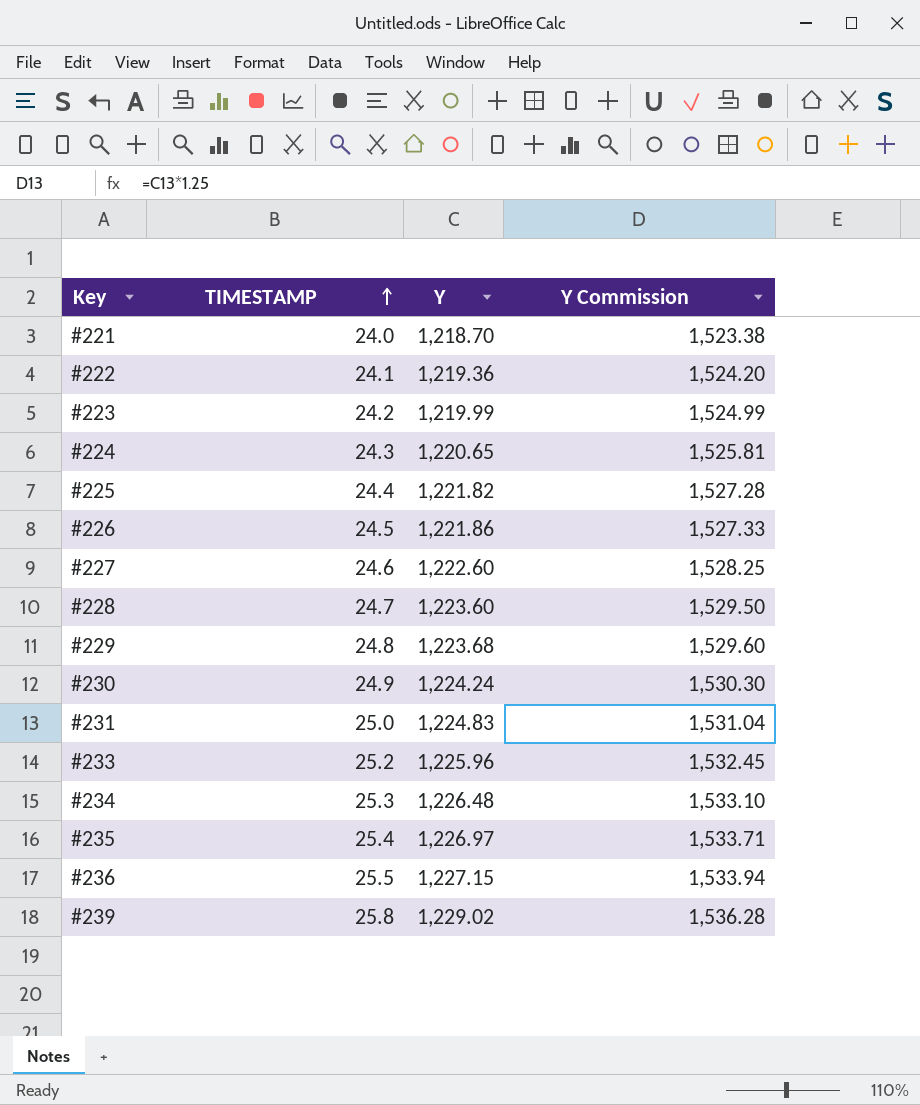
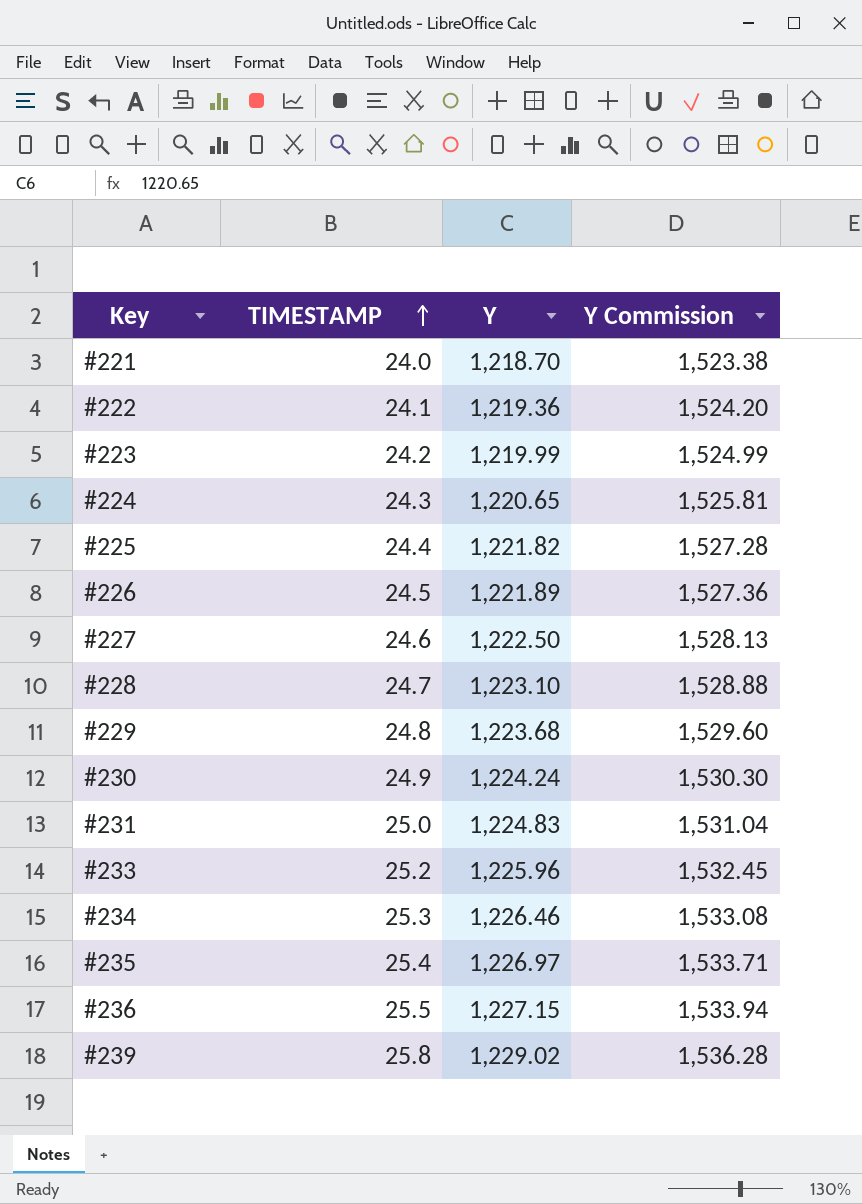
#226 | Y: 1,221.86 -> 1,221.89
#226 | Y Commission: 1,527.33 -> 1,527.36
#227 | Y: 1,222.60 -> 1,222.50
#227 | Y Commission: 1,528.25 -> 1,528.13
#228 | Y: 1,223.60 -> 1,223.10
#228 | Y Commission: 1,529.50 -> 1,528.88
#234 | Y: 1,226.48 -> 1,226.46
#234 | Y Commission: 1,533.10 -> 1,533.08

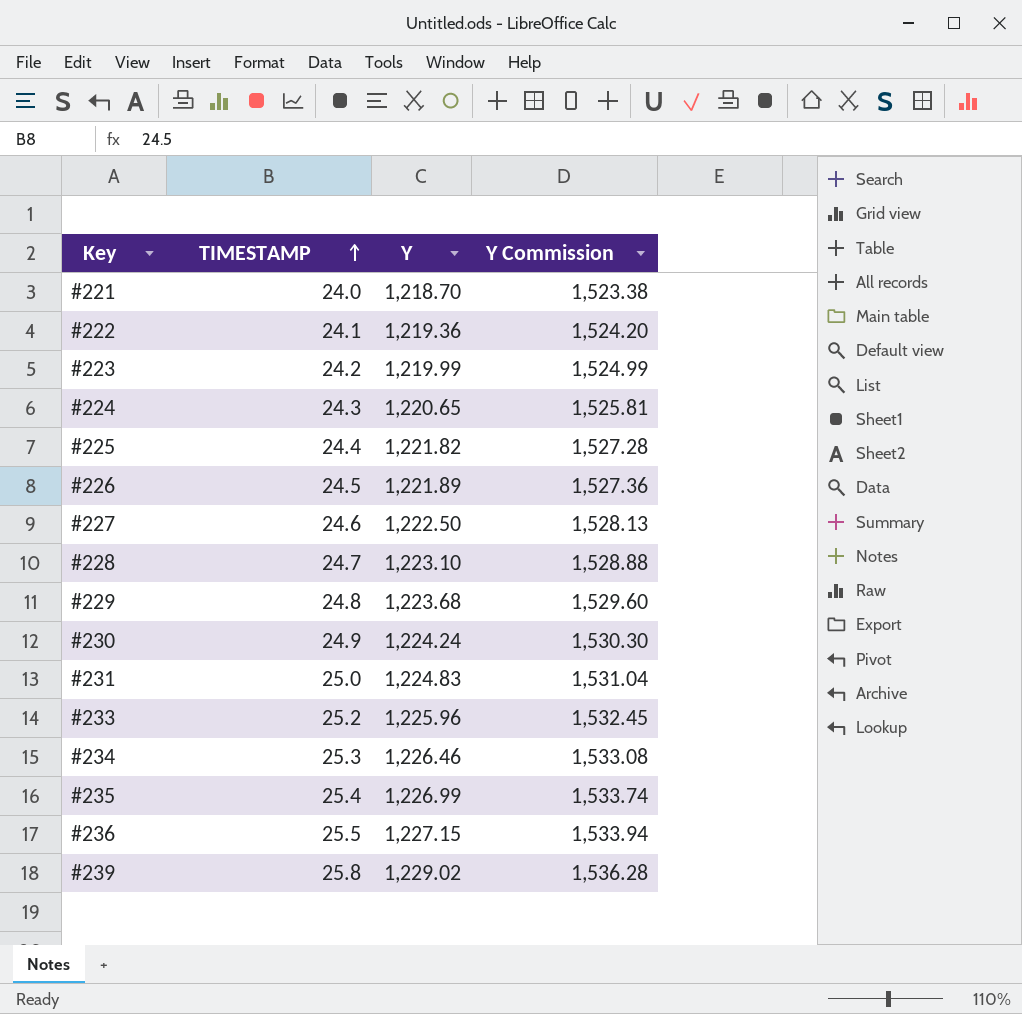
#235 | Y: 1,226.97 -> 1,226.99
#235 | Y Commission: 1,533.71 -> 1,533.74

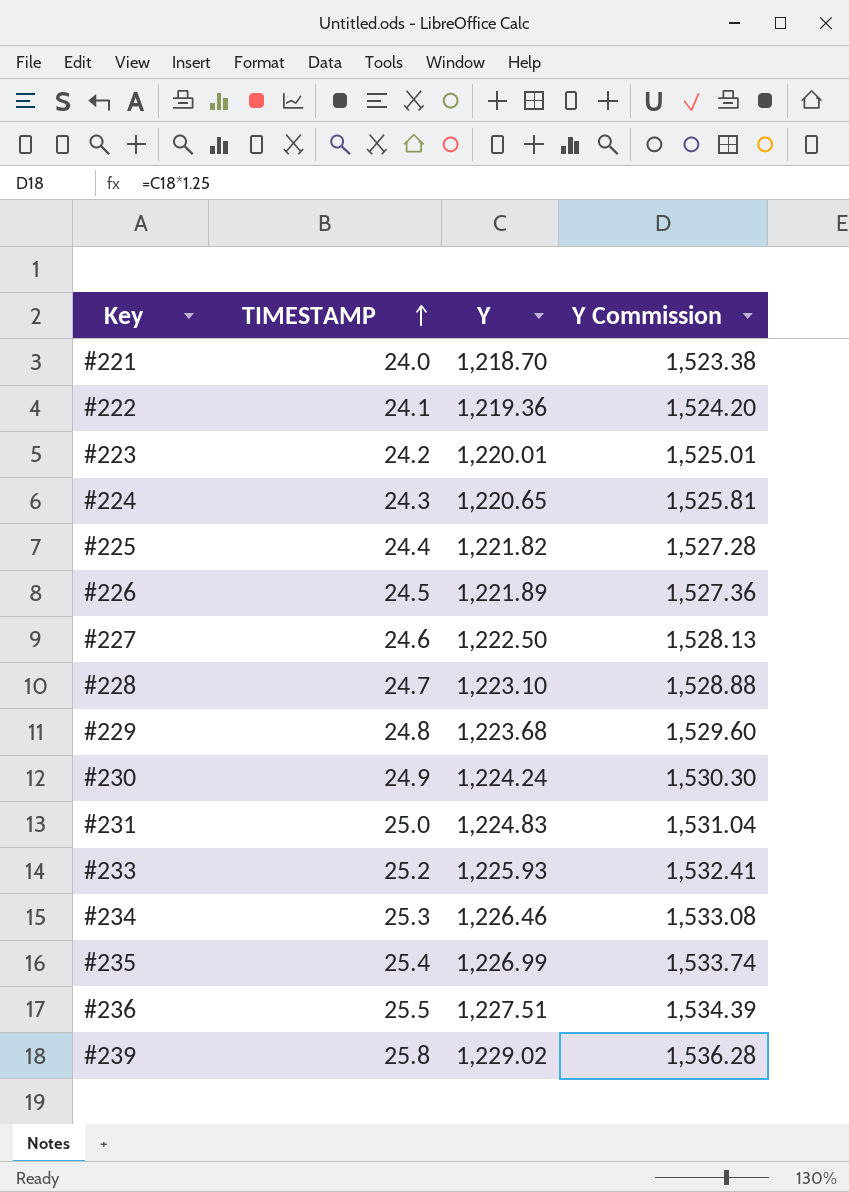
#223 | Y: 1,219.99 -> 1,220.01
#223 | Y Commission: 1,524.99 -> 1,525.01
#233 | Y: 1,225.96 -> 1,225.93
#233 | Y Commission: 1,532.45 -> 1,532.41
#236 | Y: 1,227.15 -> 1,227.51
#236 | Y Commission: 1,533.94 -> 1,534.39

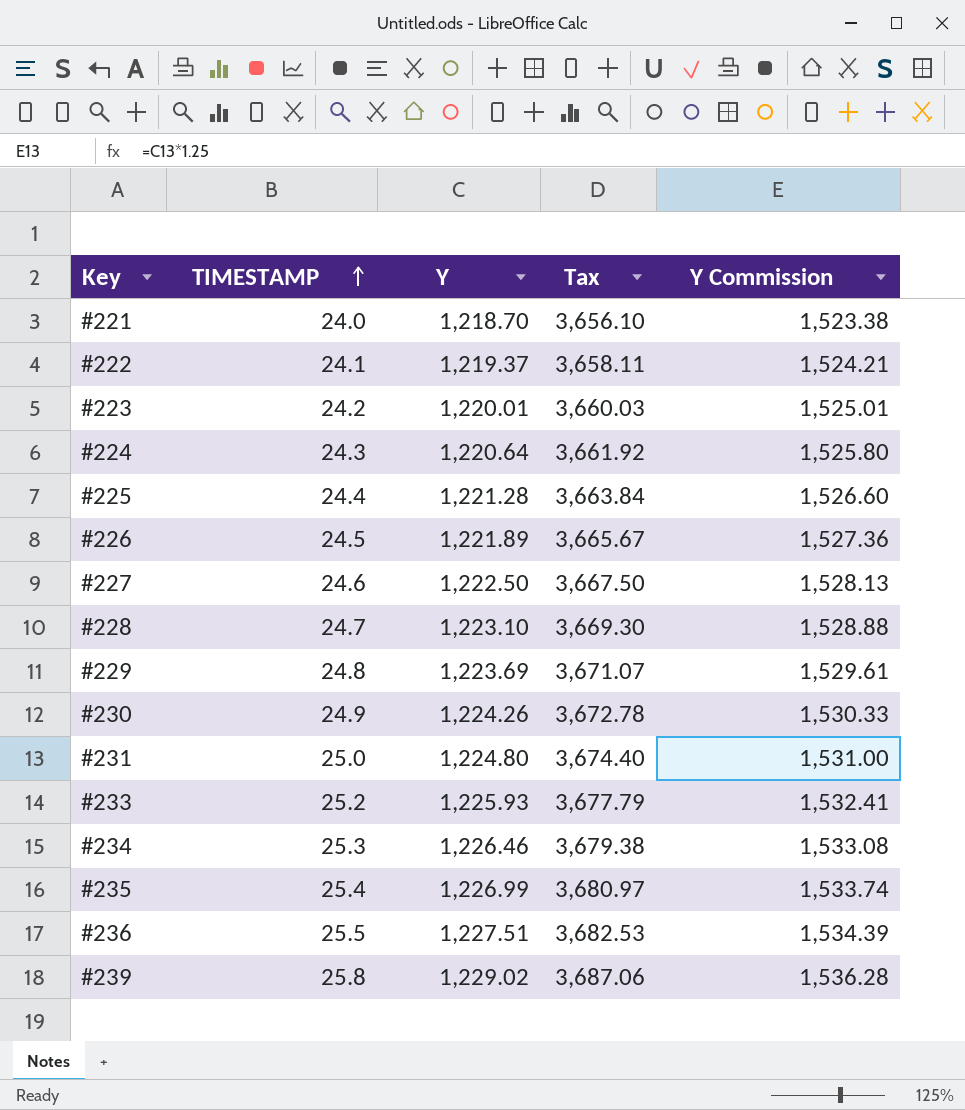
column Tax | formula: none -> [Y] * 3
#222 | Y: 1,219.36 -> 1,219.37
#222 | Y Commission: 1,524.20 -> 1,524.21
#224 | Y: 1,220.65 -> 1,220.64
#224 | Y Commission: 1,525.81 -> 1,525.80
#225 | Y: 1,221.82 -> 1,221.28
#225 | Y Commission: 1,527.28 -> 1,526.60
#229 | Y: 1,223.68 -> 1,223.69
#229 | Y Commission: 1,529.60 -> 1,529.61
#230 | Y: 1,224.24 -> 1,224.26
#230 | Y Commission: 1,530.30 -> 1,530.33
#231 | Y: 1,224.83 -> 1,224.80
#231 | Y Commission: 1,531.04 -> 1,531.00

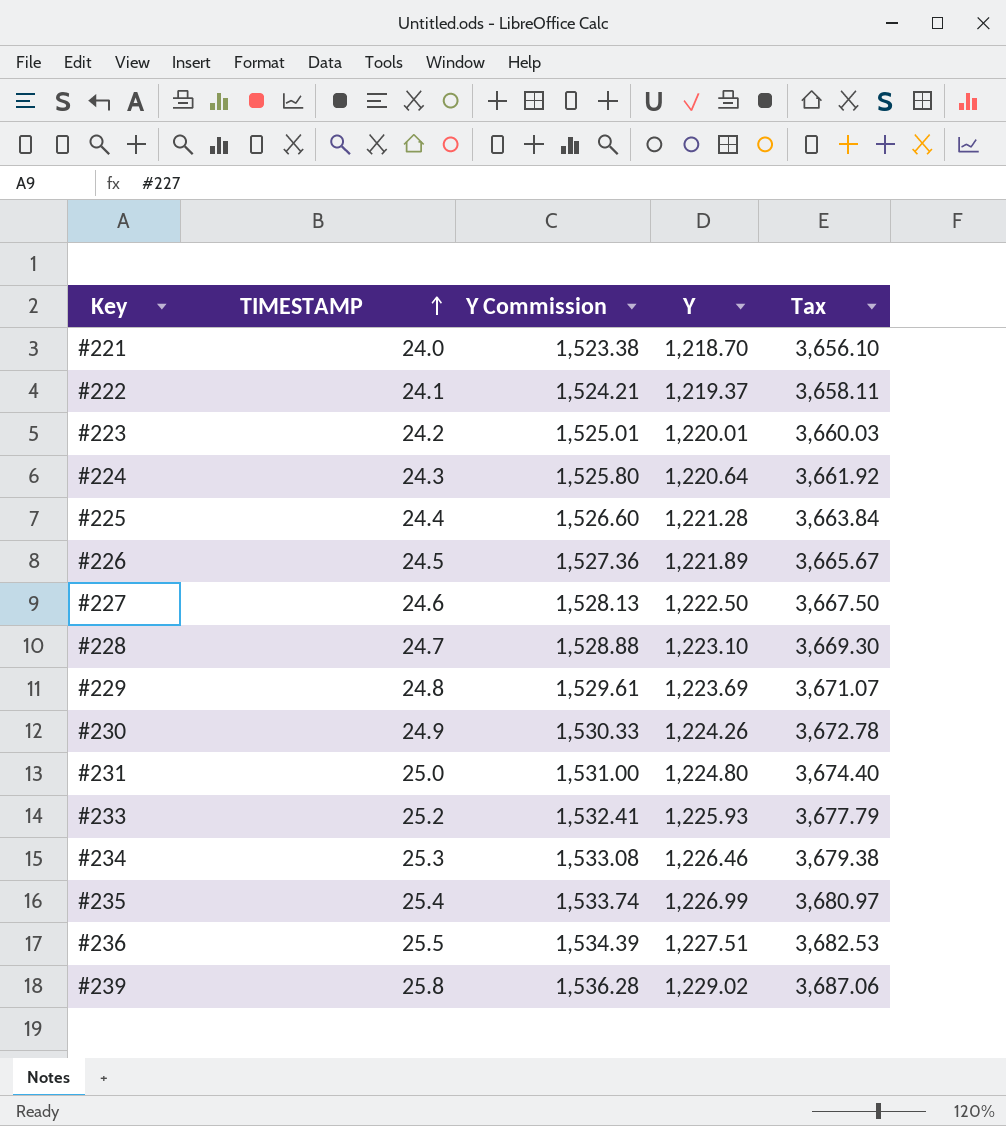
column Y Commission | position: 5 -> 3

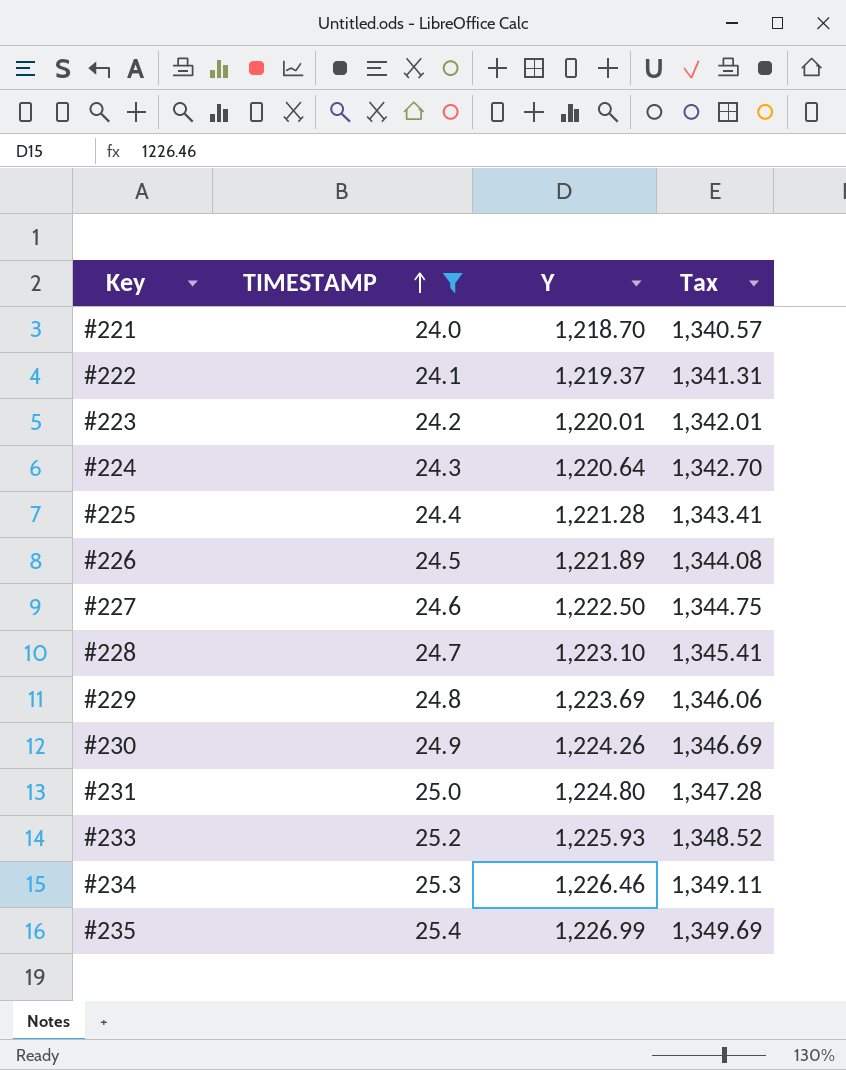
filter: none -> TIMESTAMP <= 25.4
column Y Commission | formula: [Y] * 1.25 -> none
column Tax | formula: [Y] * 3 -> [Y] * 1.1

